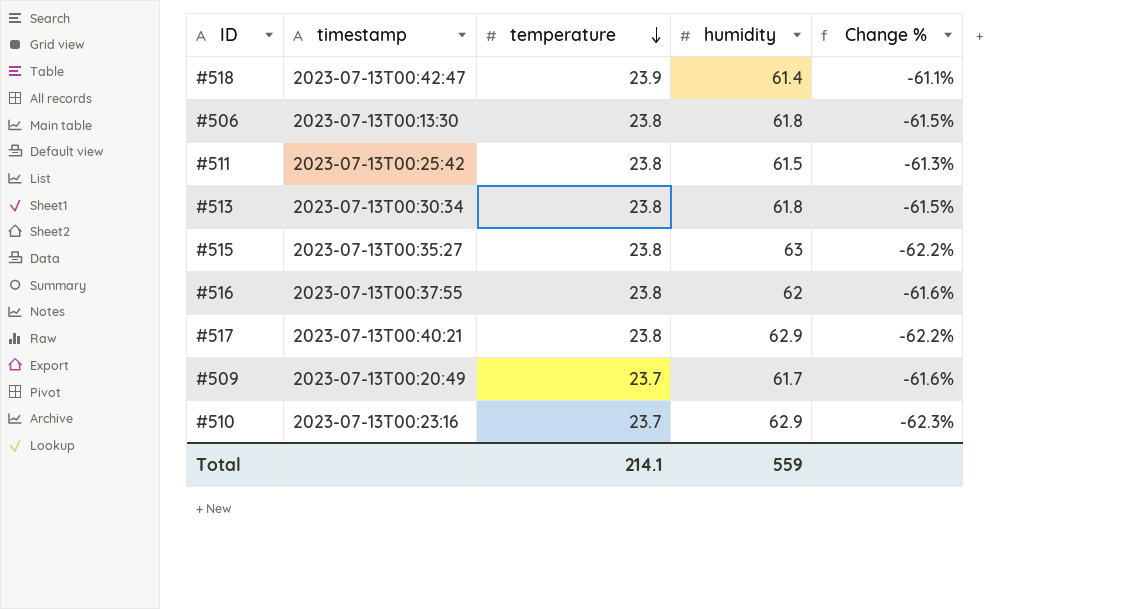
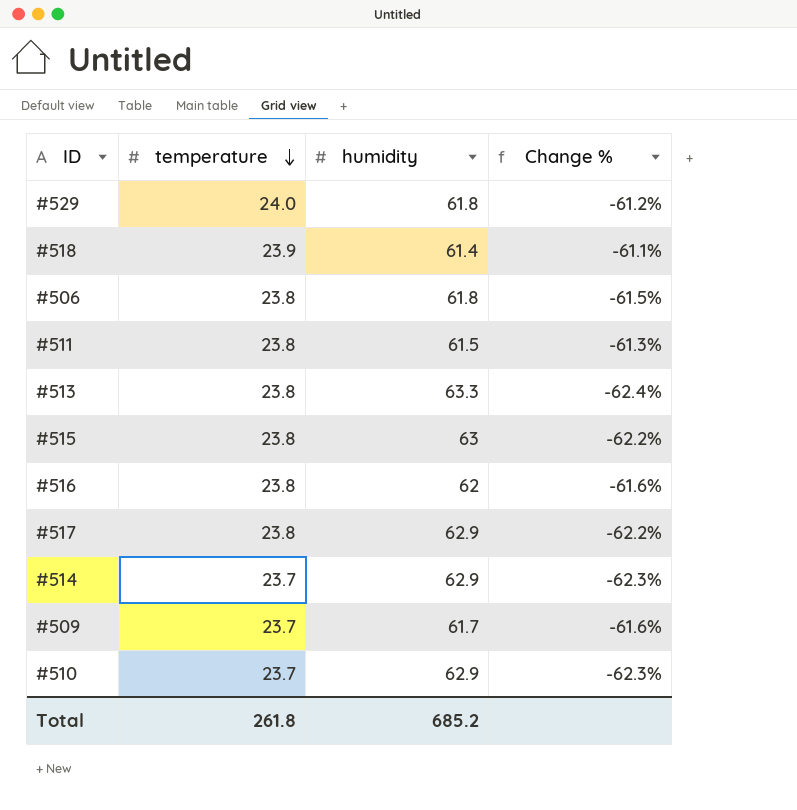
column timestamp | position: 2 -> none
row #529: none -> 24.0 | 61.8 | -61.2%
#513 | humidity: 61.8 -> 63.3
#513 | Change %: -61.5% -> -62.4%
row #514: none -> 23.7 | 62.9 | -62.3%
Total | temperature: 214.1 -> 261.8
Total | humidity: 559 -> 685.2

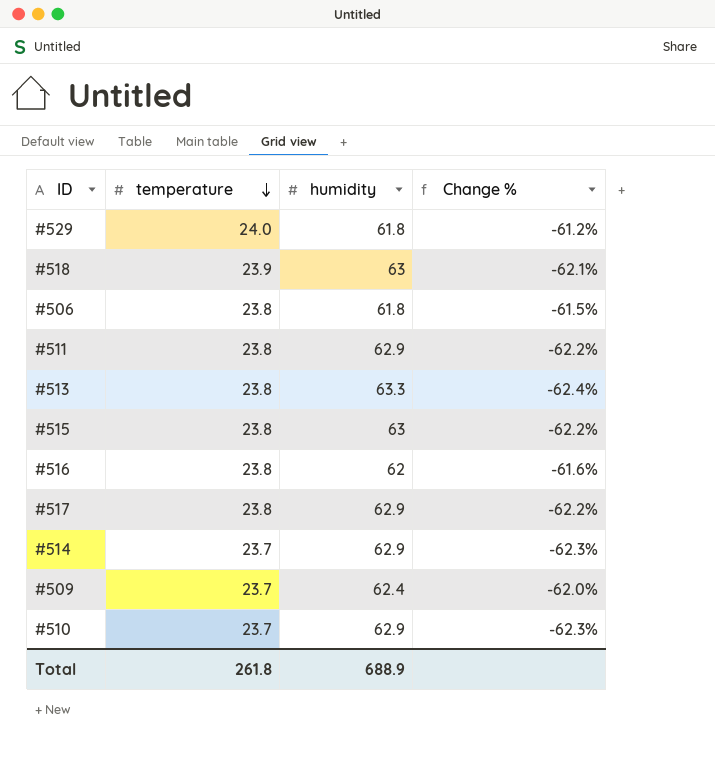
#518 | humidity: 61.4 -> 63
#518 | Change %: -61.1% -> -62.1%
#511 | humidity: 61.5 -> 62.9
#511 | Change %: -61.3% -> -62.2%
#509 | humidity: 61.7 -> 62.4
#509 | Change %: -61.6% -> -62.0%
Total | humidity: 685.2 -> 688.9

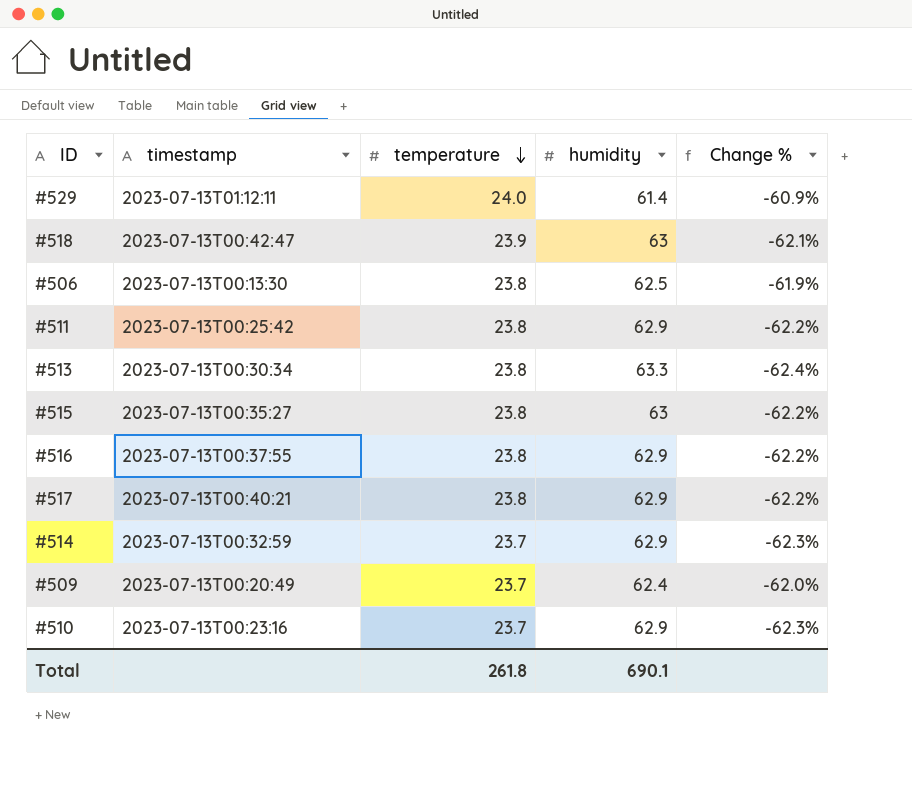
column timestamp | position: none -> 2
#529 | humidity: 61.8 -> 61.4
#529 | Change %: -61.2% -> -60.9%
#506 | humidity: 61.8 -> 62.5
#506 | Change %: -61.5% -> -61.9%
#516 | humidity: 62 -> 62.9
#516 | Change %: -61.6% -> -62.2%
Total | humidity: 688.9 -> 690.1

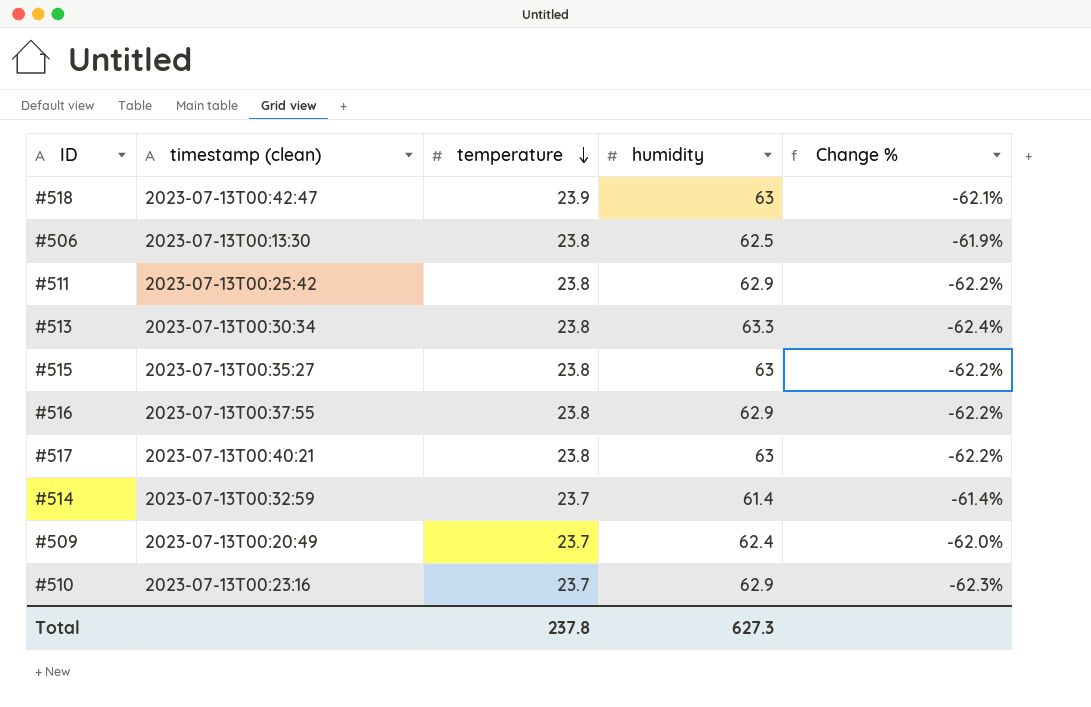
column name: timestamp -> timestamp (clean)
row #529: 2023-07-13T01:12:11 | 24.0 | 61.4 | -60.9% -> none
#517 | humidity: 62.9 -> 63
#514 | humidity: 62.9 -> 61.4
#514 | Change %: -62.3% -> -61.4%
Total | temperature: 261.8 -> 237.8
Total | humidity: 690.1 -> 627.3

